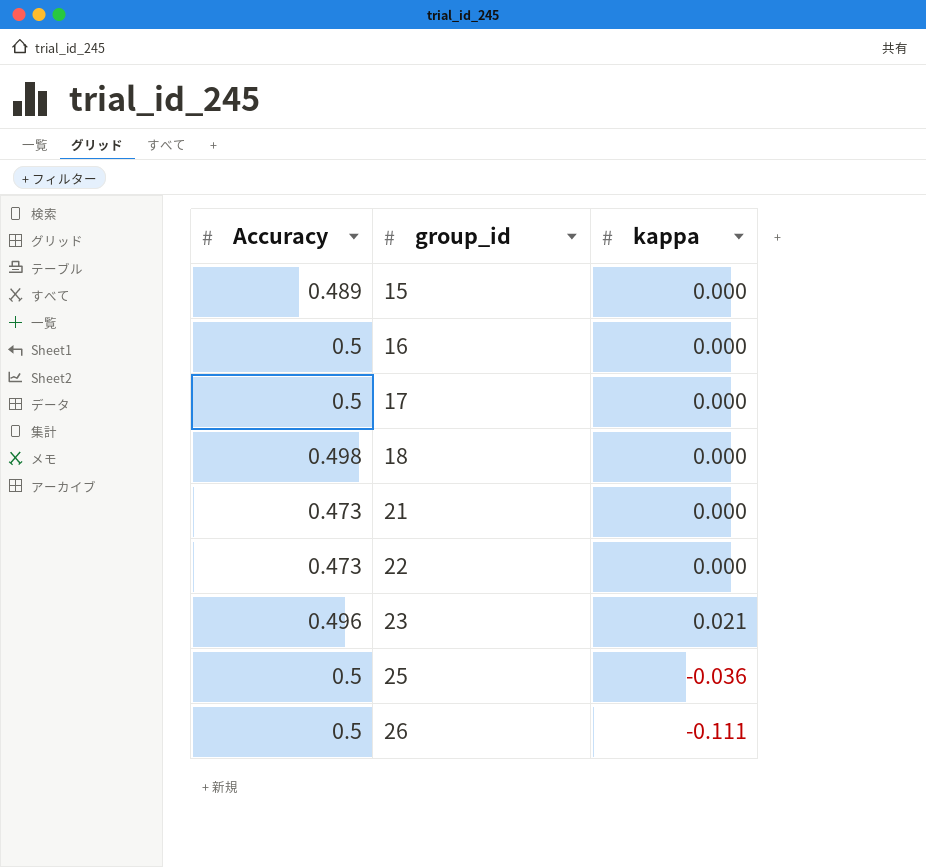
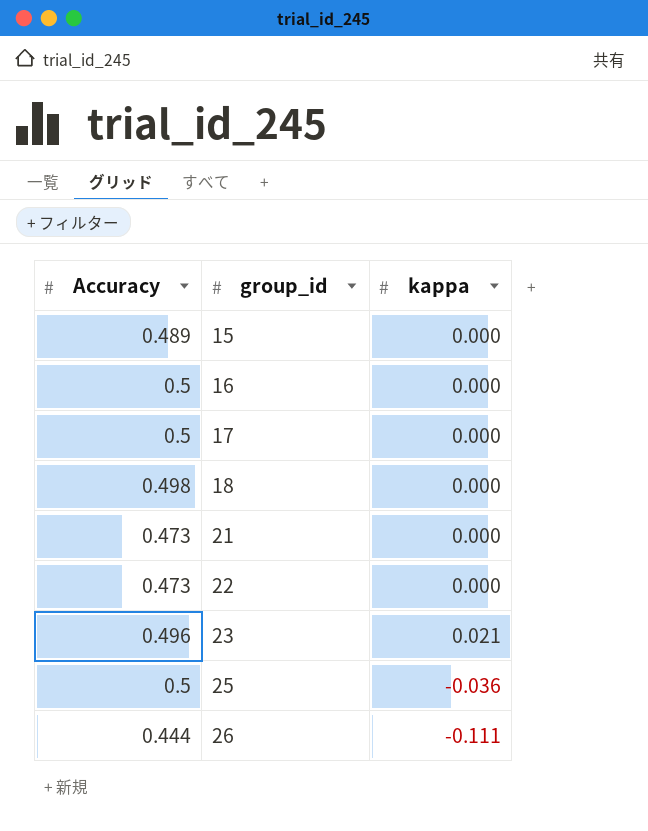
26 | Accuracy: 0.5 -> 0.444

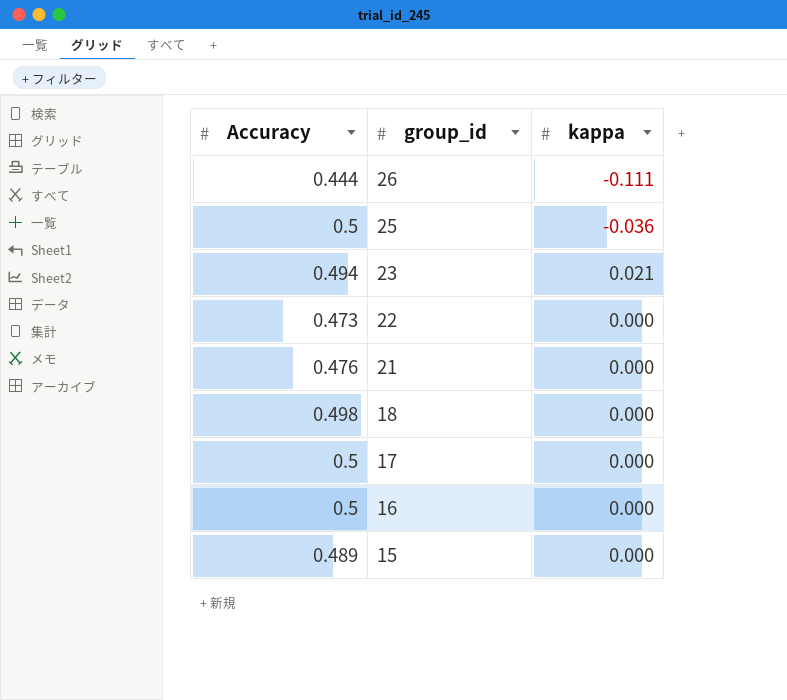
row order: group_id ascending -> group_id descending
23 | Accuracy: 0.496 -> 0.494
21 | Accuracy: 0.473 -> 0.476

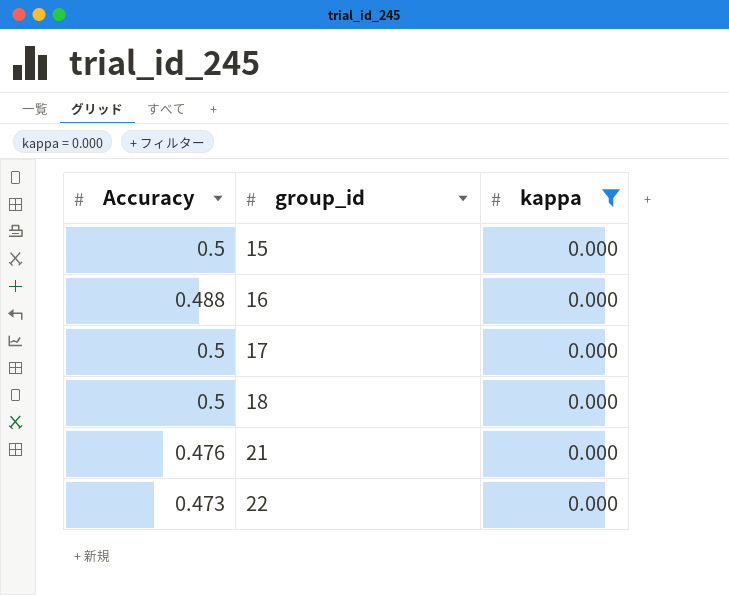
filter: none -> kappa = 0.000
row order: group_id descending -> group_id ascending
15 | Accuracy: 0.489 -> 0.5
16 | Accuracy: 0.5 -> 0.488
18 | Accuracy: 0.498 -> 0.5

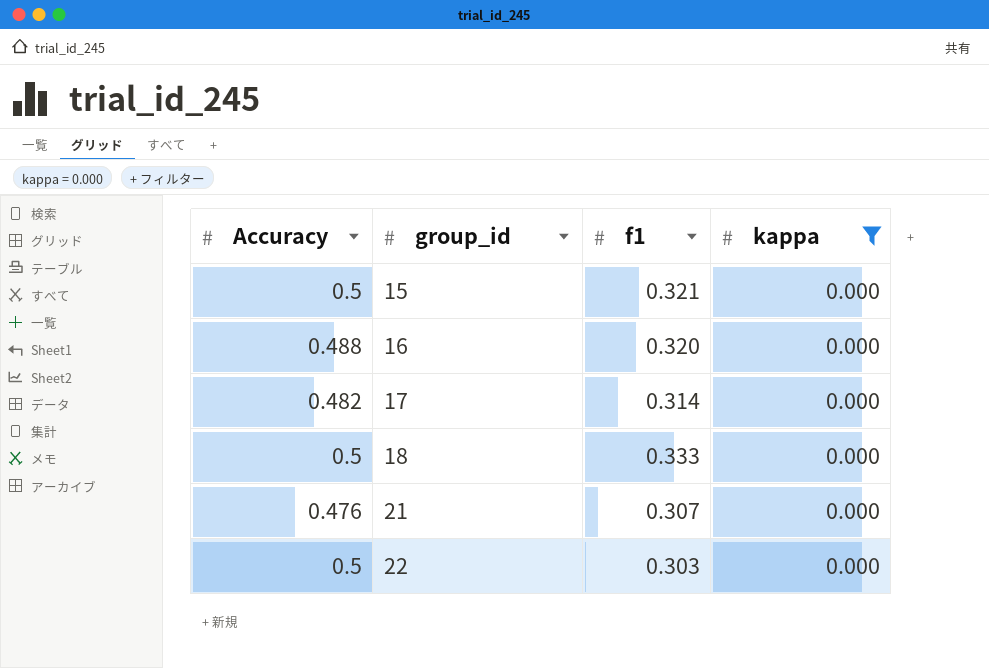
column f1 | position: none -> 3
17 | Accuracy: 0.5 -> 0.482
22 | Accuracy: 0.473 -> 0.5

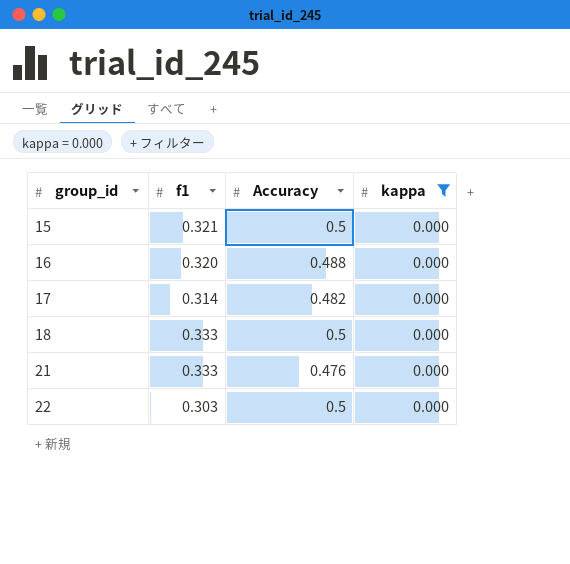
column Accuracy | position: 1 -> 3
21 | f1: 0.307 -> 0.333

